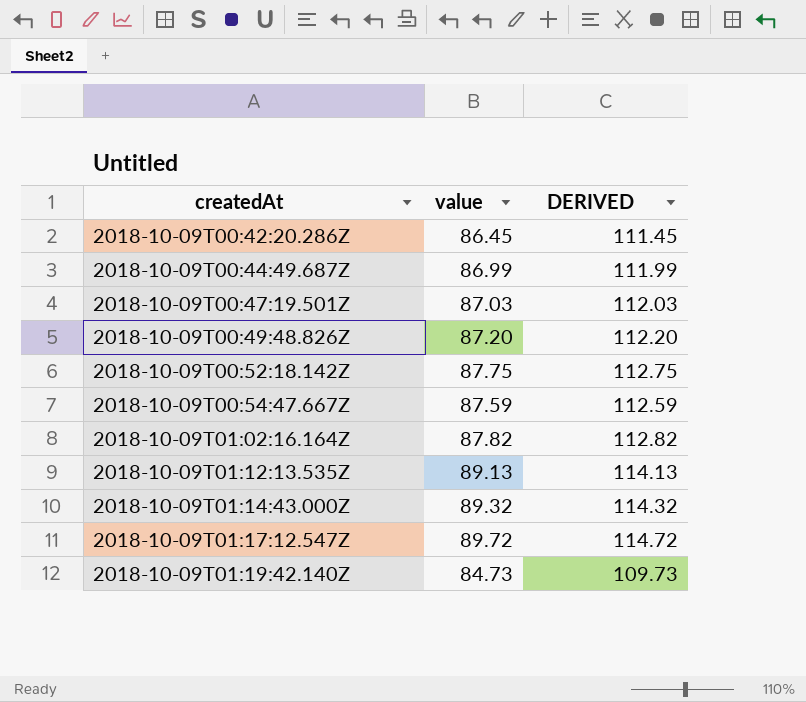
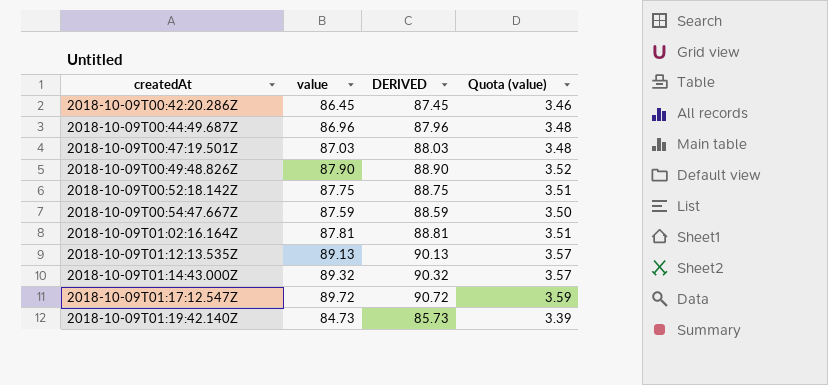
column DERIVED | formula: [value] + 25 -> [value] + 1
column Quota (value) | formula: none -> [value] * 0.04
2018-10-09T00:44:49.687Z | value: 86.99 -> 86.96
2018-10-09T00:49:48.826Z | value: 87.20 -> 87.90
2018-10-09T01:02:16.164Z | value: 87.82 -> 87.81

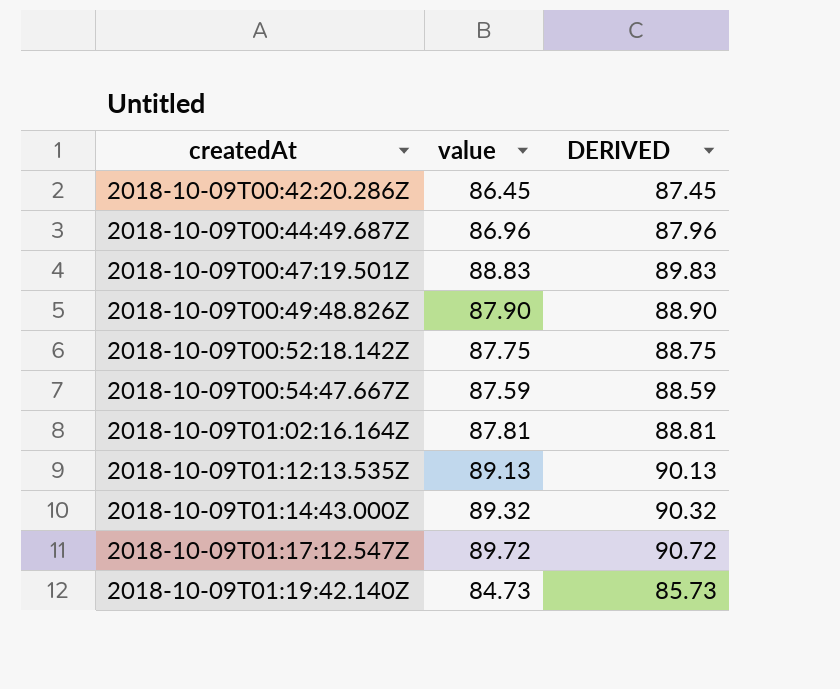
column Quota (value) | formula: [value] * 0.04 -> none
2018-10-09T00:47:19.501Z | value: 87.03 -> 88.83
2018-10-09T00:47:19.501Z | DERIVED: 88.03 -> 89.83

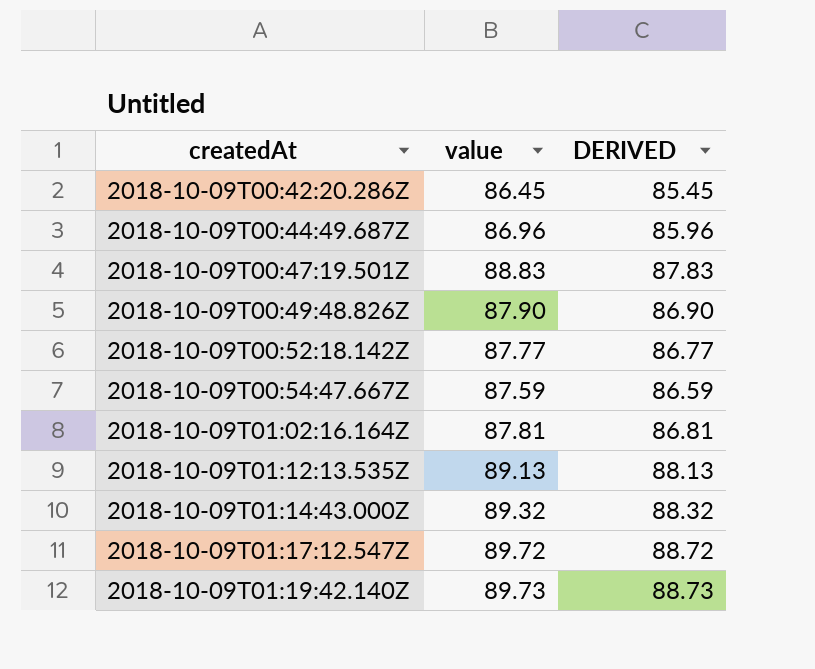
column DERIVED | formula: [value] + 1 -> [value] - 1
2018-10-09T00:52:18.142Z | value: 87.75 -> 87.77
2018-10-09T01:19:42.140Z | value: 84.73 -> 89.73

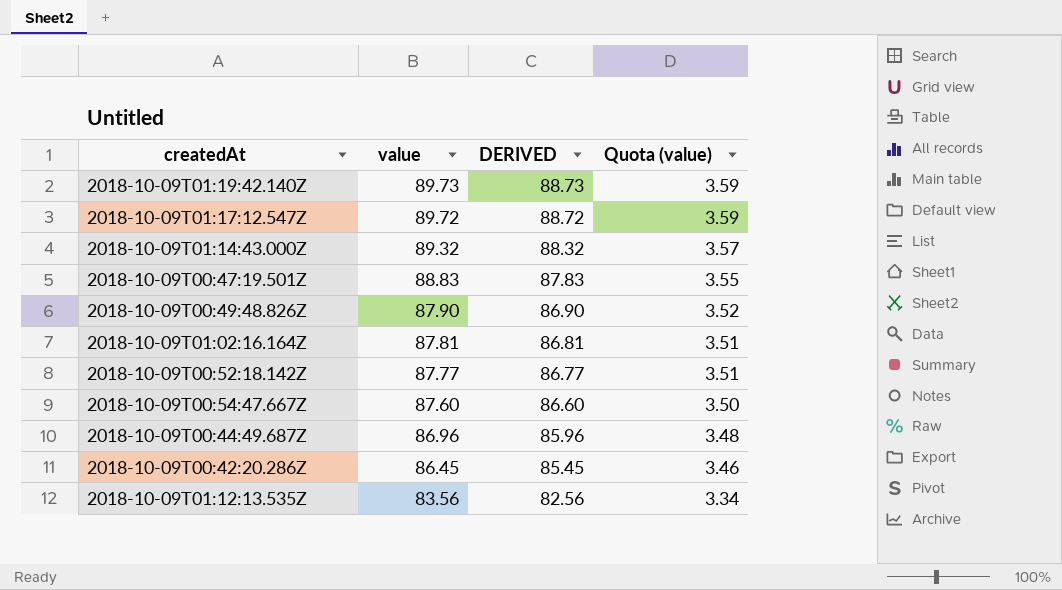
row order: createdAt ascending -> value descending
column Quota (value) | formula: none -> [value] * 0.04
2018-10-09T00:54:47.667Z | value: 87.59 -> 87.60
2018-10-09T00:54:47.667Z | DERIVED: 86.59 -> 86.60
2018-10-09T01:12:13.535Z | value: 89.13 -> 83.56
2018-10-09T01:12:13.535Z | DERIVED: 88.13 -> 82.56

